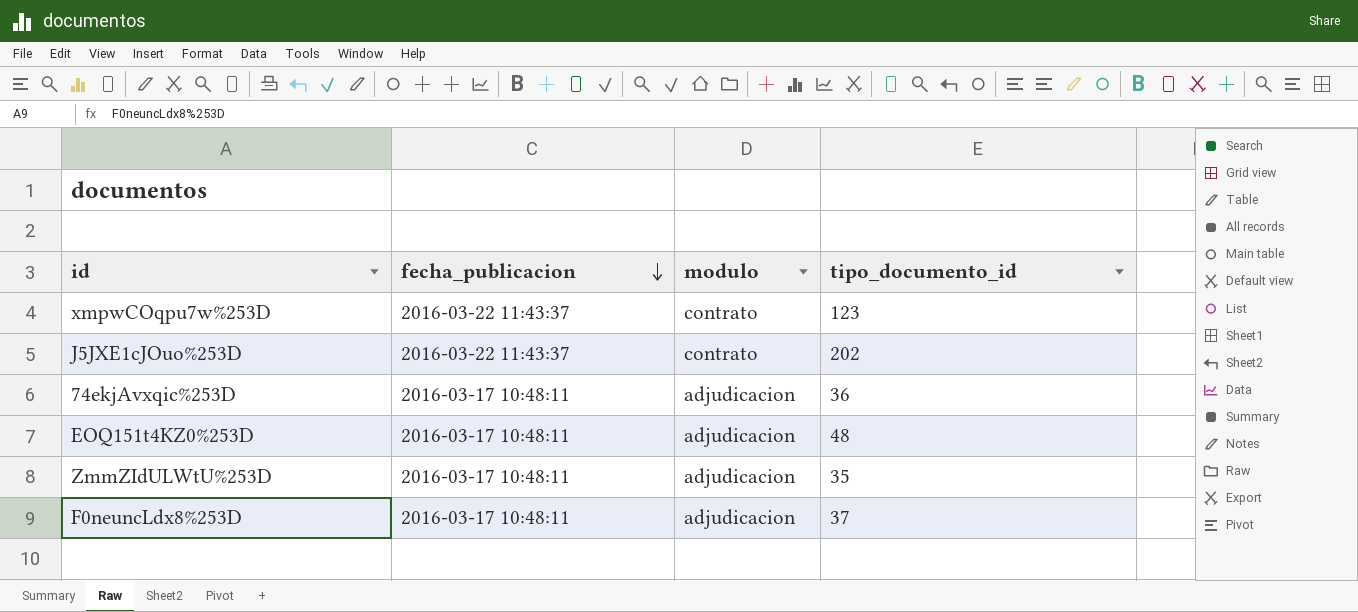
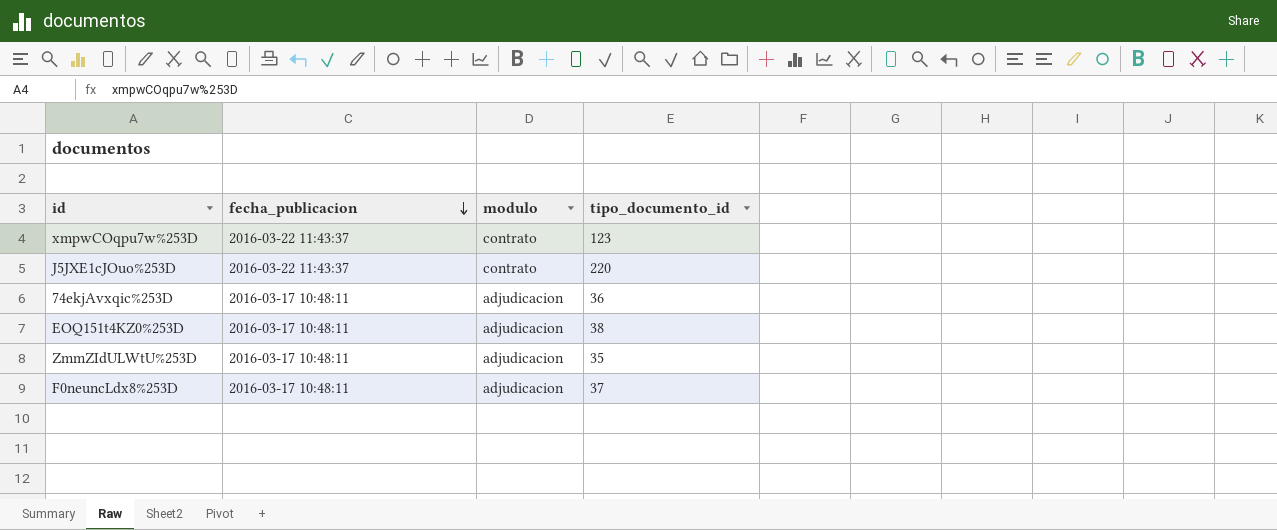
J5JXE1cJOuo%253D | tipo_documento_id: 202 -> 220
EOQ151t4KZ0%253D | tipo_documento_id: 48 -> 38

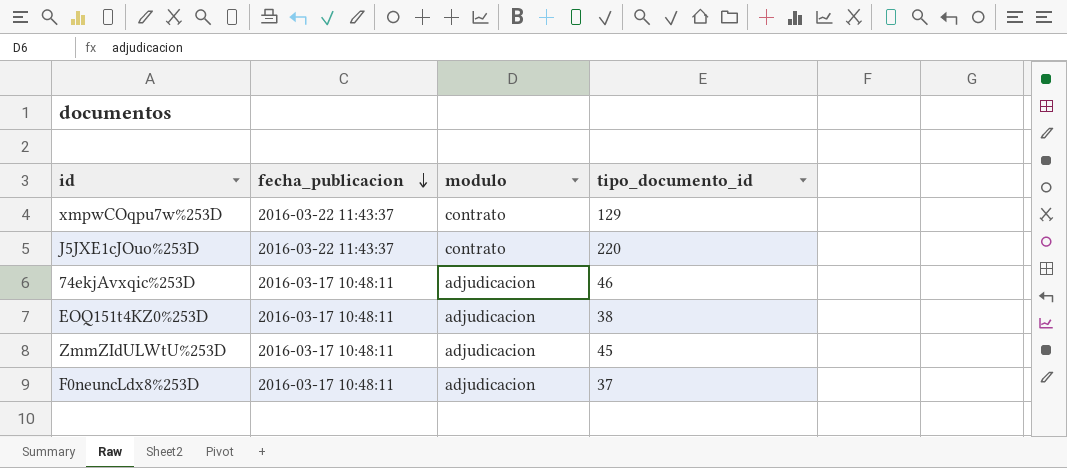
xmpwCOqpu7w%253D | tipo_documento_id: 123 -> 129
74ekjAvxqic%253D | tipo_documento_id: 36 -> 46
ZmmZIdULWtU%253D | tipo_documento_id: 35 -> 45

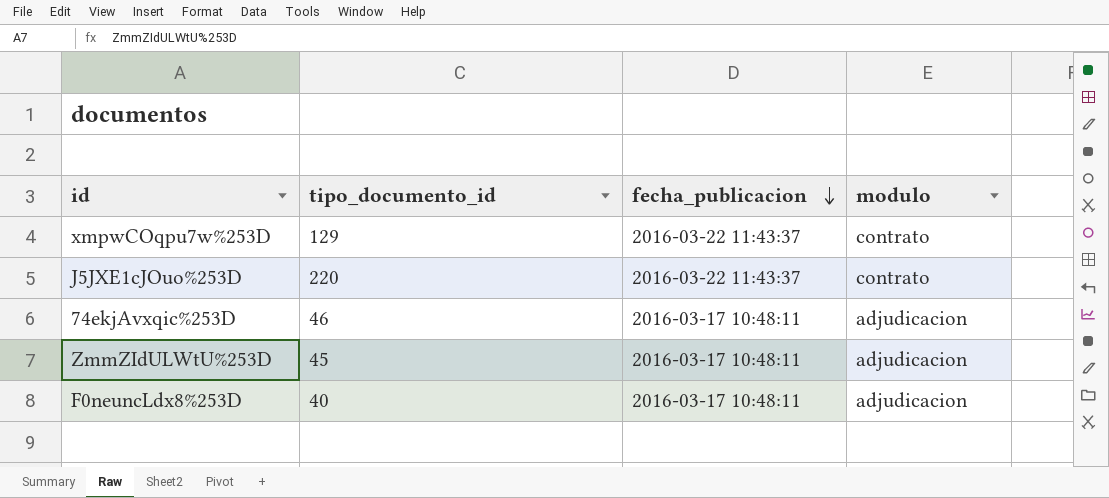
column tipo_documento_id | position: 4 -> 2
row EOQ151t4KZ0%253D: 2016-03-17 10:48:11 | adjudicacion | 38 -> none
F0neuncLdx8%253D | tipo_documento_id: 37 -> 40

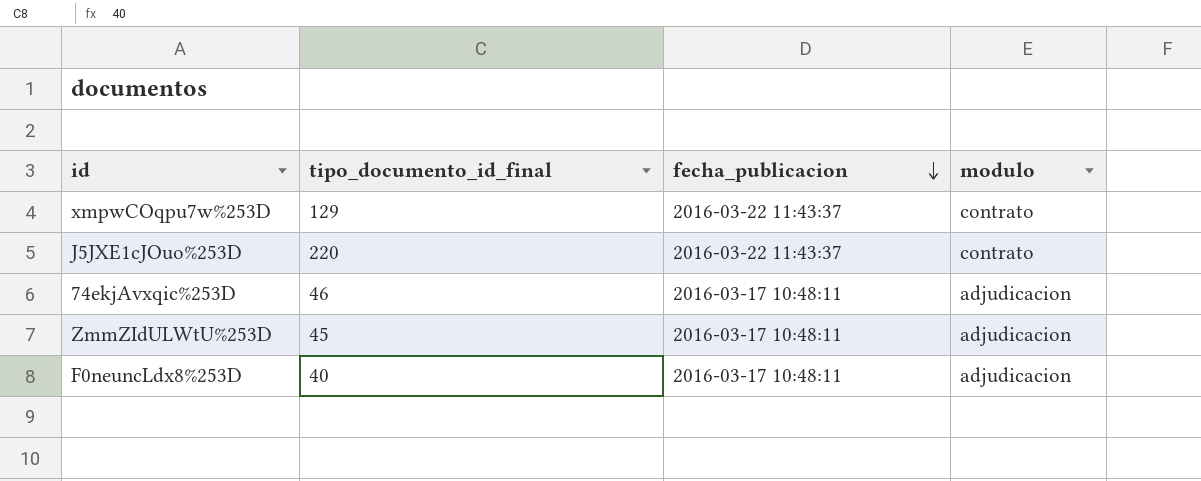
column name: tipo_documento_id -> tipo_documento_id_final

